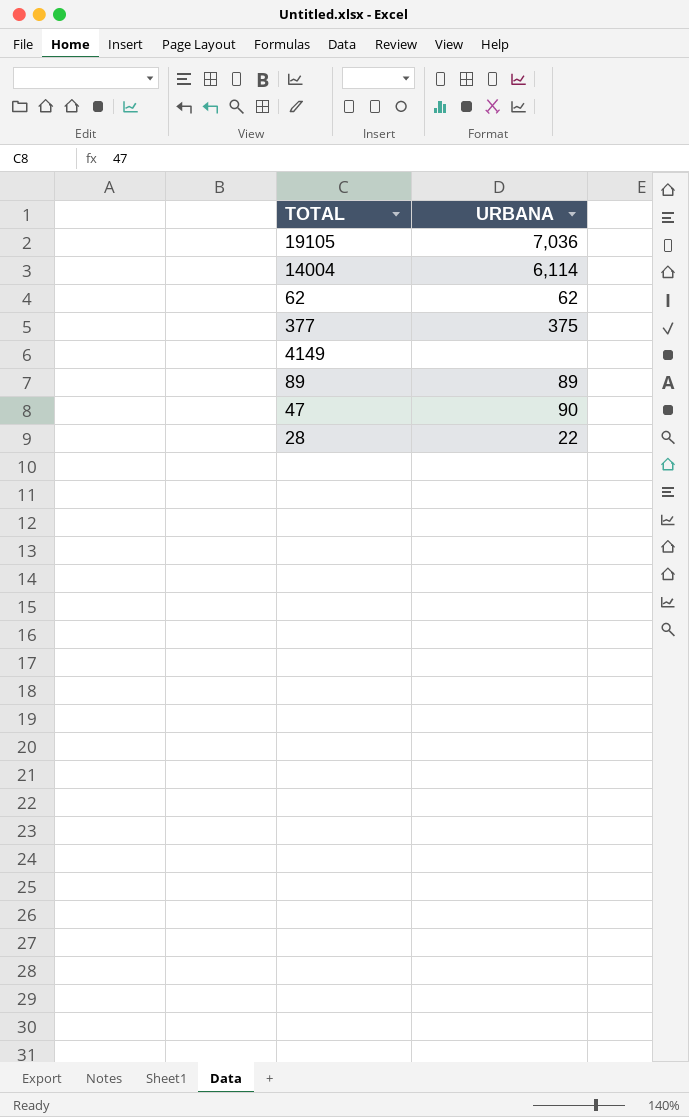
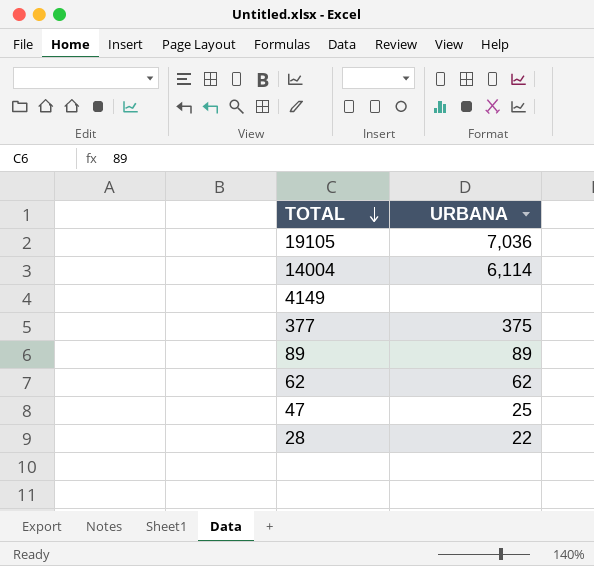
row order: none -> TOTAL descending
47 | URBANA: 90 -> 25

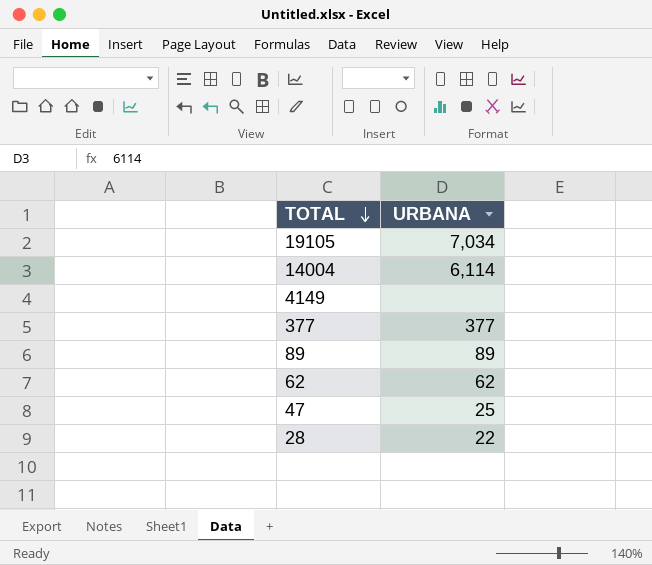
19105 | URBANA: 7,036 -> 7,034
377 | URBANA: 375 -> 377

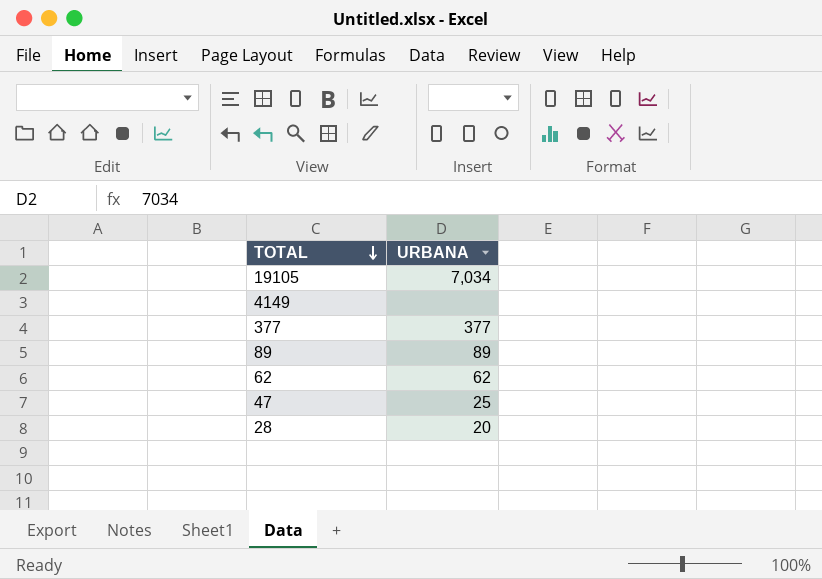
row 14004: 6,114 -> none
28 | URBANA: 22 -> 20

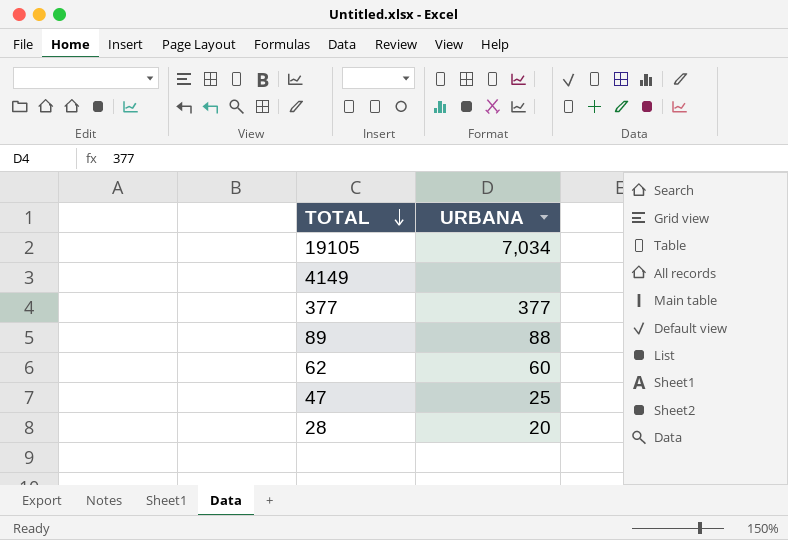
89 | URBANA: 89 -> 88
62 | URBANA: 62 -> 60

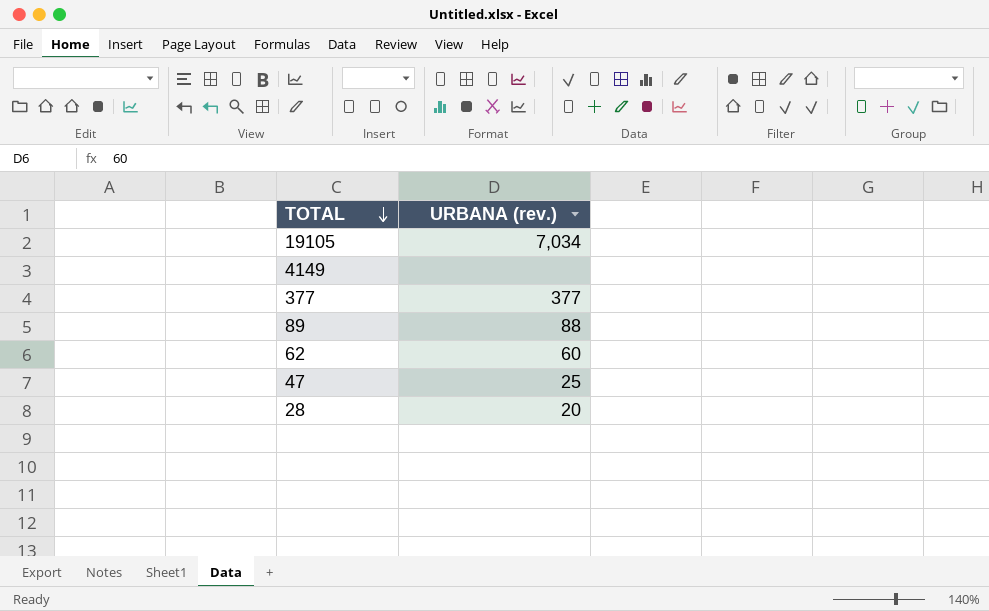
column name: URBANA -> URBANA (rev.)

